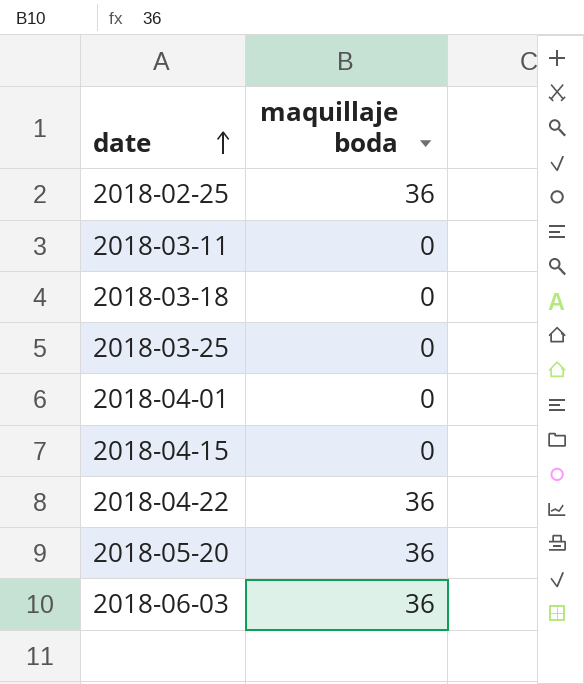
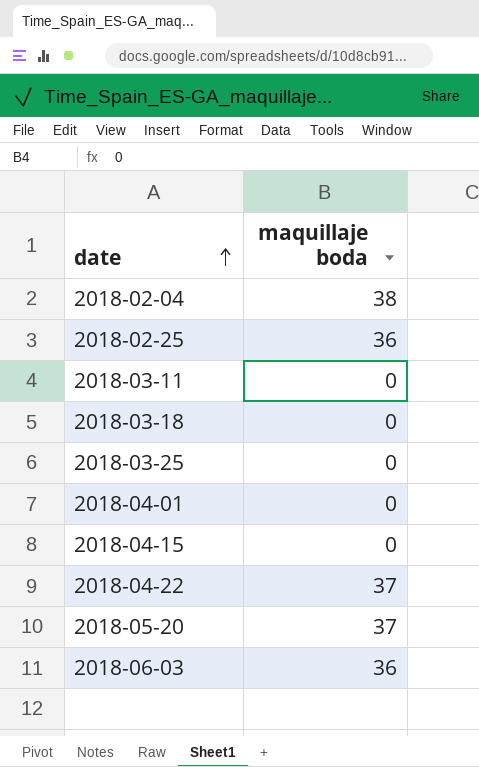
row 2018-02-04: none -> 38
2018-04-22 | maquillaje boda: 36 -> 37
2018-05-20 | maquillaje boda: 36 -> 37

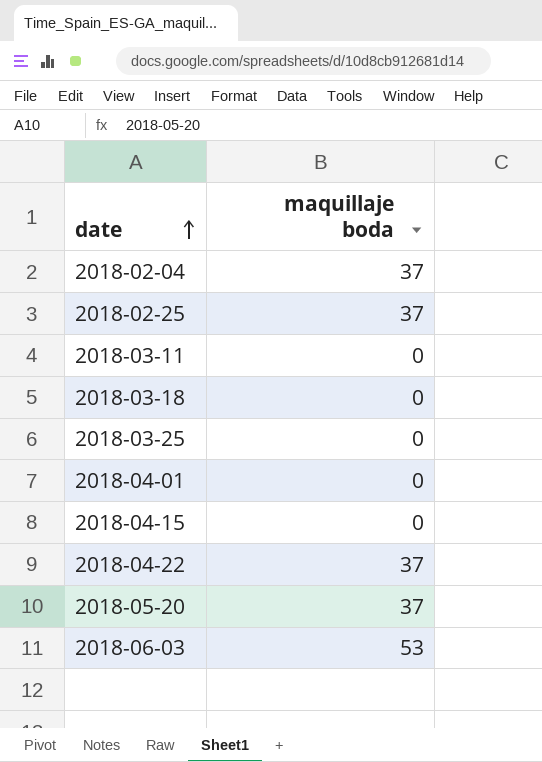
2018-02-04 | maquillaje boda: 38 -> 37
2018-02-25 | maquillaje boda: 36 -> 37
2018-06-03 | maquillaje boda: 36 -> 53

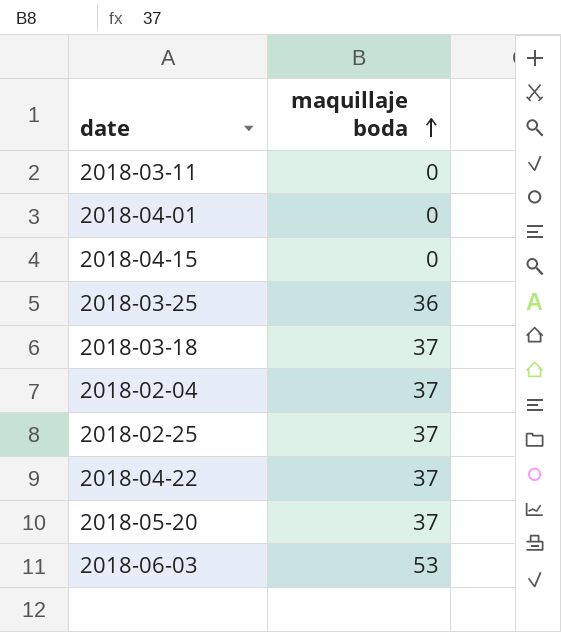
row order: date ascending -> maquillaje boda ascending
2018-03-25 | maquillaje boda: 0 -> 36
2018-03-18 | maquillaje boda: 0 -> 37

